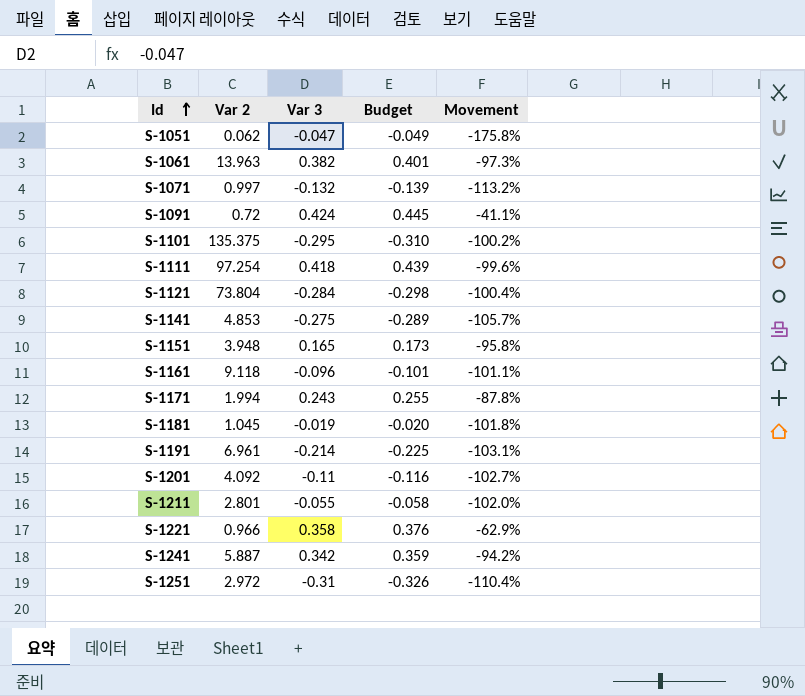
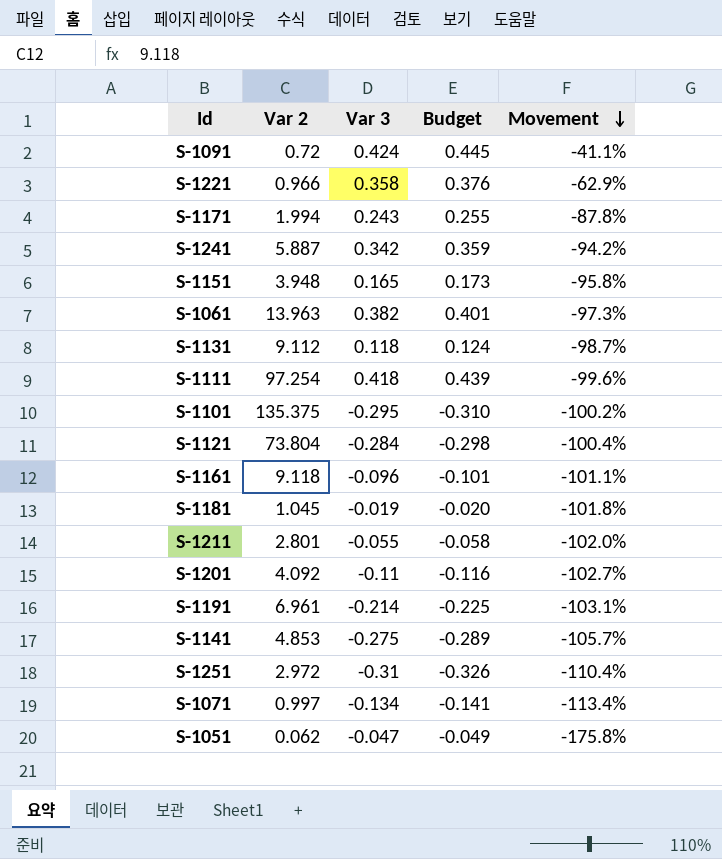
row order: Id ascending -> Movement descending
row S-1131: none -> 9.112 | 0.118 | 0.124 | -98.7%
S-1071 | Var 3: -0.132 -> -0.134
S-1071 | Budget: -0.139 -> -0.141
S-1071 | Movement: -113.2% -> -113.4%

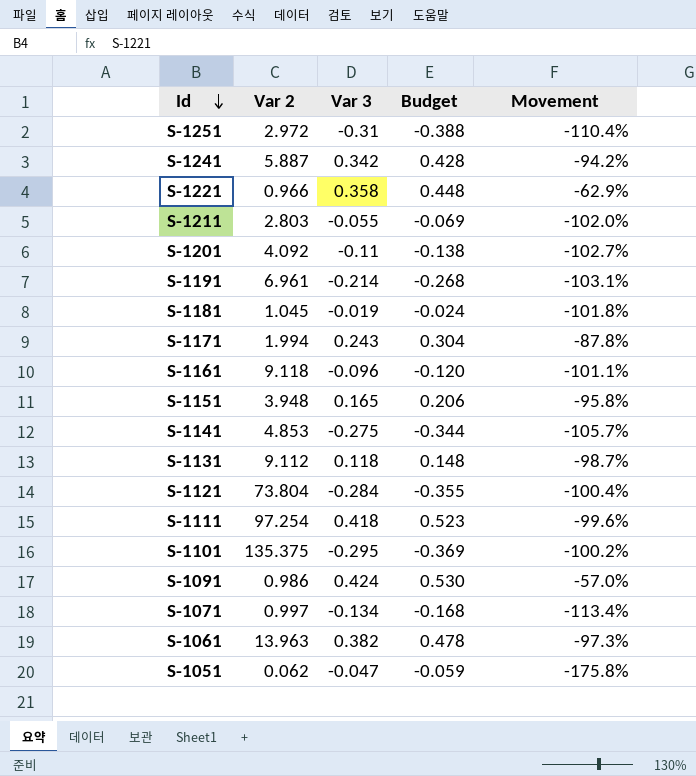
row order: Movement descending -> Id descending
column Budget | formula: [Var 3] * 1.05 -> [Var 3] * 1.25
S-1211 | Var 2: 2.801 -> 2.803
S-1091 | Var 2: 0.72 -> 0.986
S-1091 | Movement: -41.1% -> -57.0%

